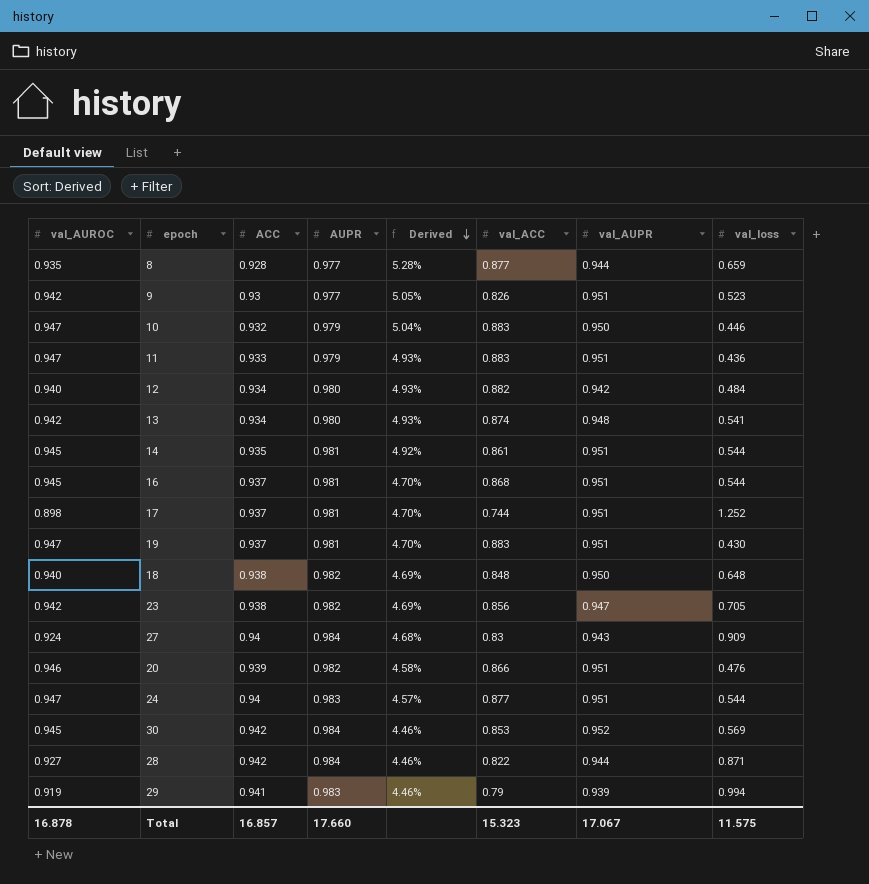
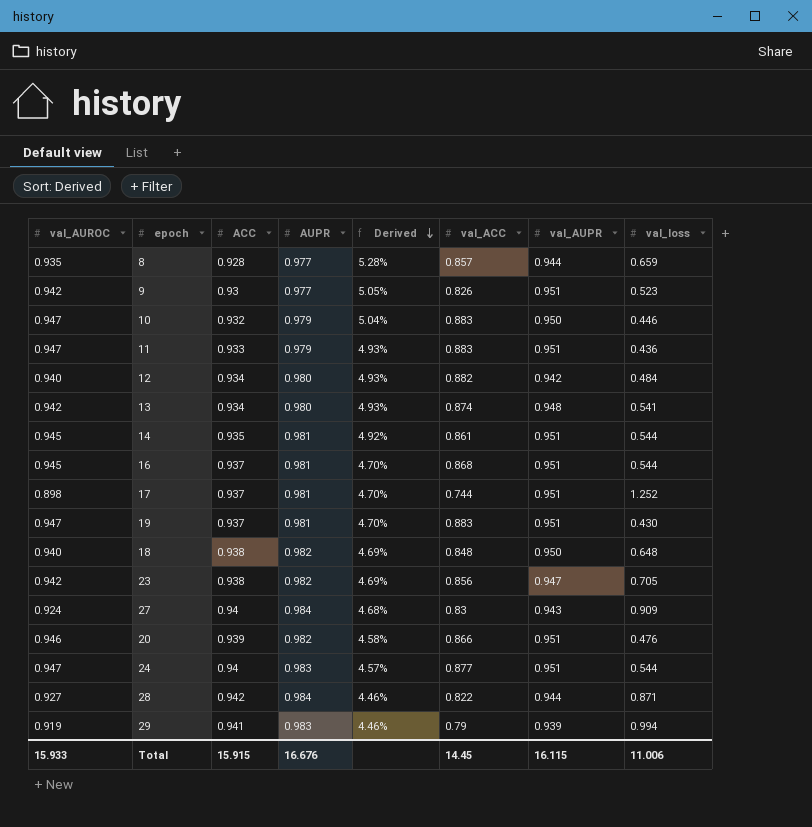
row 30: 0.945 | 0.942 | 0.984 | 4.46% | 0.853 | 0.952 | 0.569 -> none
8 | val_ACC: 0.877 -> 0.857
Total | val_AUROC: 16.878 -> 15.933
Total | ACC: 16.857 -> 15.915
Total | AUPR: 17.660 -> 16.676
Total | val_ACC: 15.323 -> 14.45
Total | val_AUPR: 17.067 -> 16.115
Total | val_loss: 11.575 -> 11.006

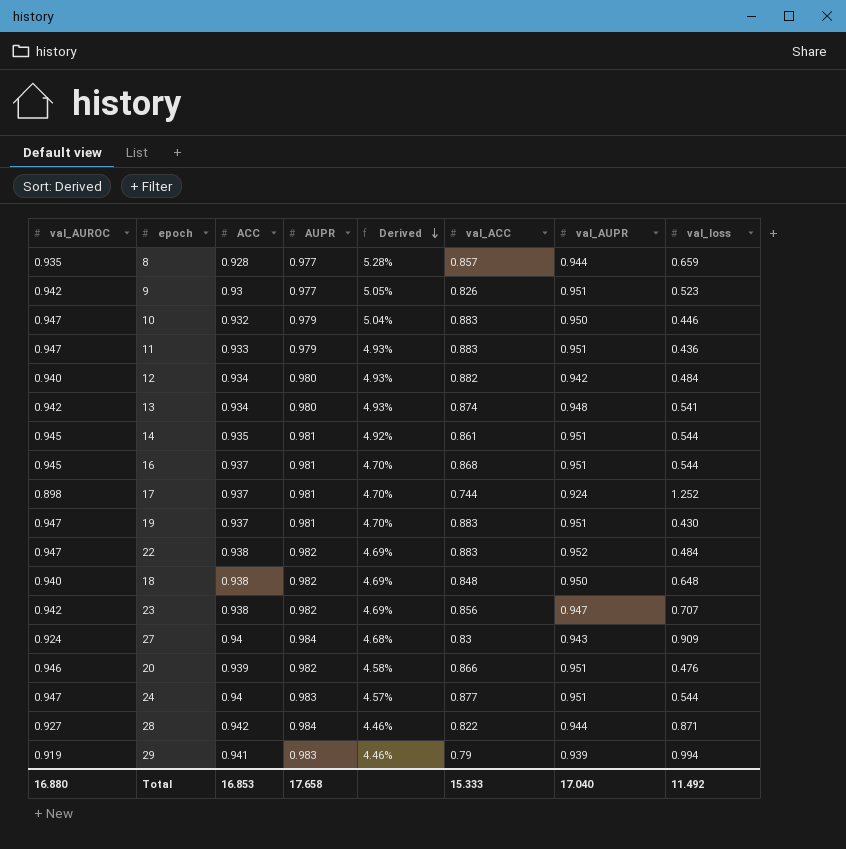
17 | val_AUPR: 0.951 -> 0.924
row 22: none -> 0.947 | 0.938 | 0.982 | 4.69% | 0.883 | 0.952 | 0.484
23 | val_loss: 0.705 -> 0.707
Total | val_AUROC: 15.933 -> 16.880
Total | ACC: 15.915 -> 16.853
Total | AUPR: 16.676 -> 17.658
Total | val_ACC: 14.45 -> 15.333
Total | val_AUPR: 16.115 -> 17.040
Total | val_loss: 11.006 -> 11.492

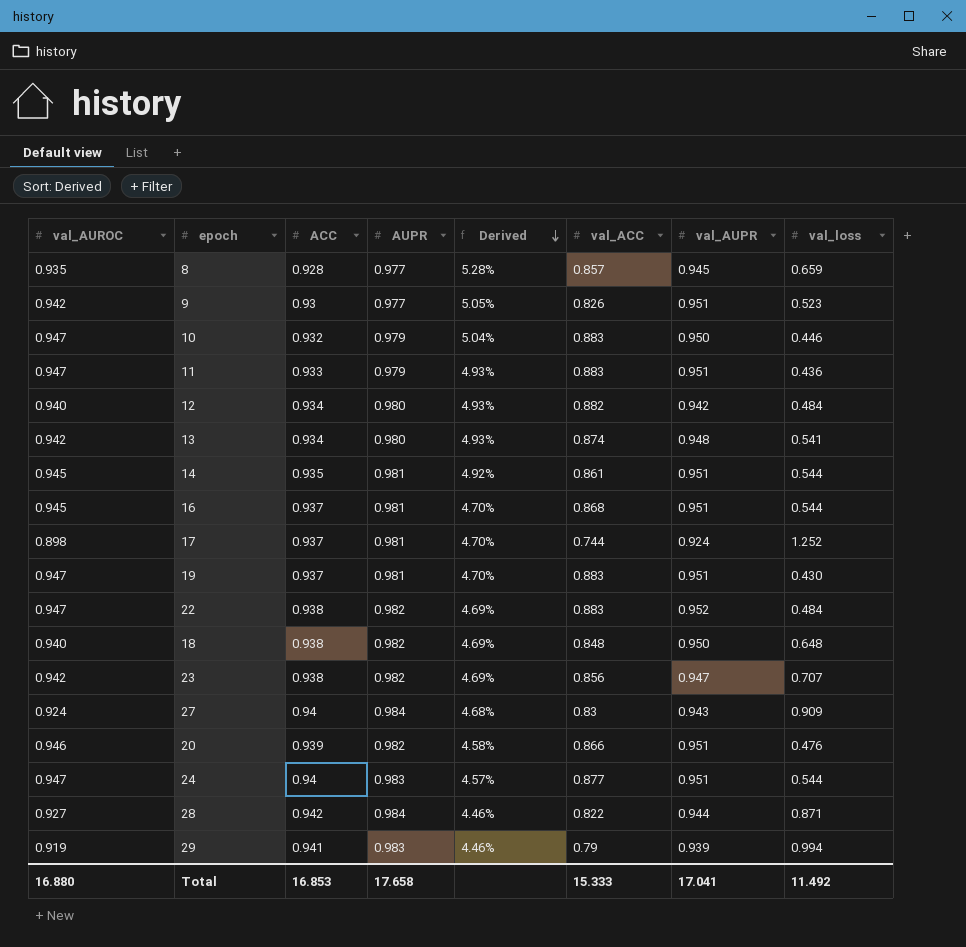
8 | val_AUPR: 0.944 -> 0.945
Total | val_AUPR: 17.040 -> 17.041

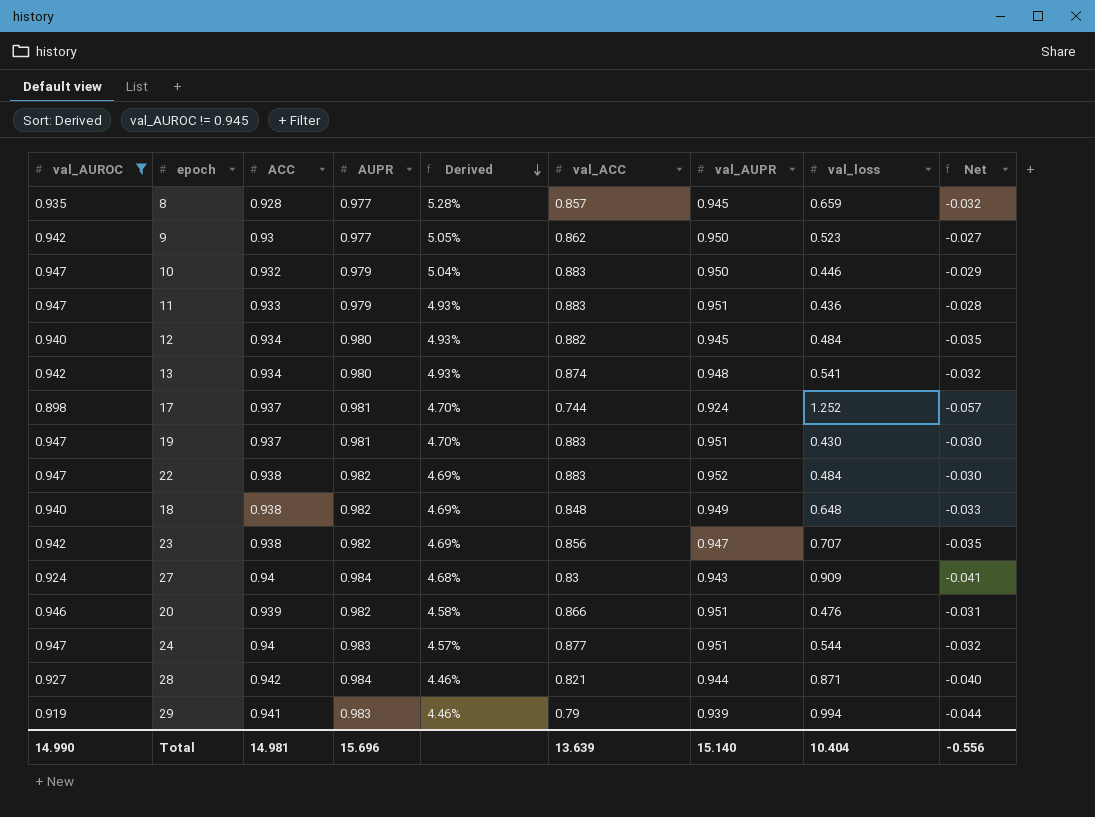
filter: none -> val_AUROC != 0.945
column Net | formula: none -> [val_AUPR] - [AUPR]
9 | val_ACC: 0.826 -> 0.862
9 | val_AUPR: 0.951 -> 0.950
12 | val_AUPR: 0.942 -> 0.945
18 | val_AUPR: 0.950 -> 0.949
28 | val_ACC: 0.822 -> 0.821
Total | val_AUROC: 16.880 -> 14.990
Total | ACC: 16.853 -> 14.981
Total | AUPR: 17.658 -> 15.696
Total | val_ACC: 15.333 -> 13.639
Total | val_AUPR: 17.041 -> 15.140
Total | val_loss: 11.492 -> 10.404

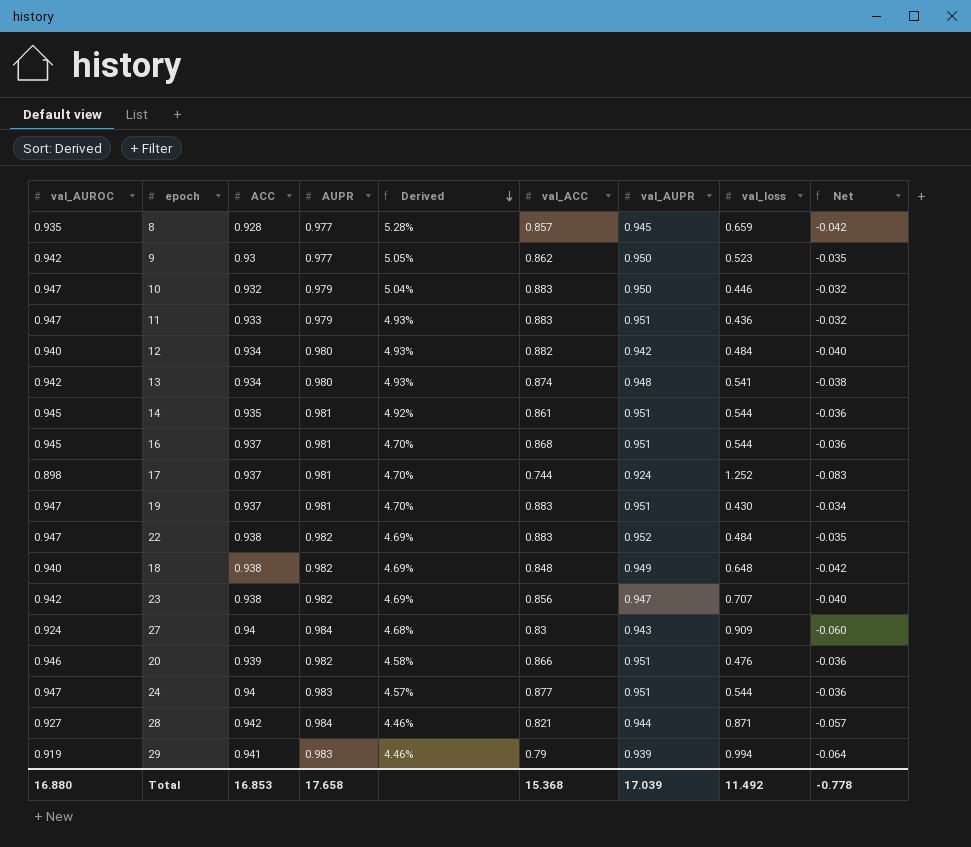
filter: val_AUROC != 0.945 -> none
column Net | formula: [val_AUPR] - [AUPR] -> [val_AUROC] - [AUPR]
12 | val_AUPR: 0.945 -> 0.942
Total | val_AUROC: 14.990 -> 16.880
Total | ACC: 14.981 -> 16.853
Total | AUPR: 15.696 -> 17.658
Total | val_ACC: 13.639 -> 15.368
Total | val_AUPR: 15.140 -> 17.039
Total | val_loss: 10.404 -> 11.492
Total | Net: -0.556 -> -0.778

